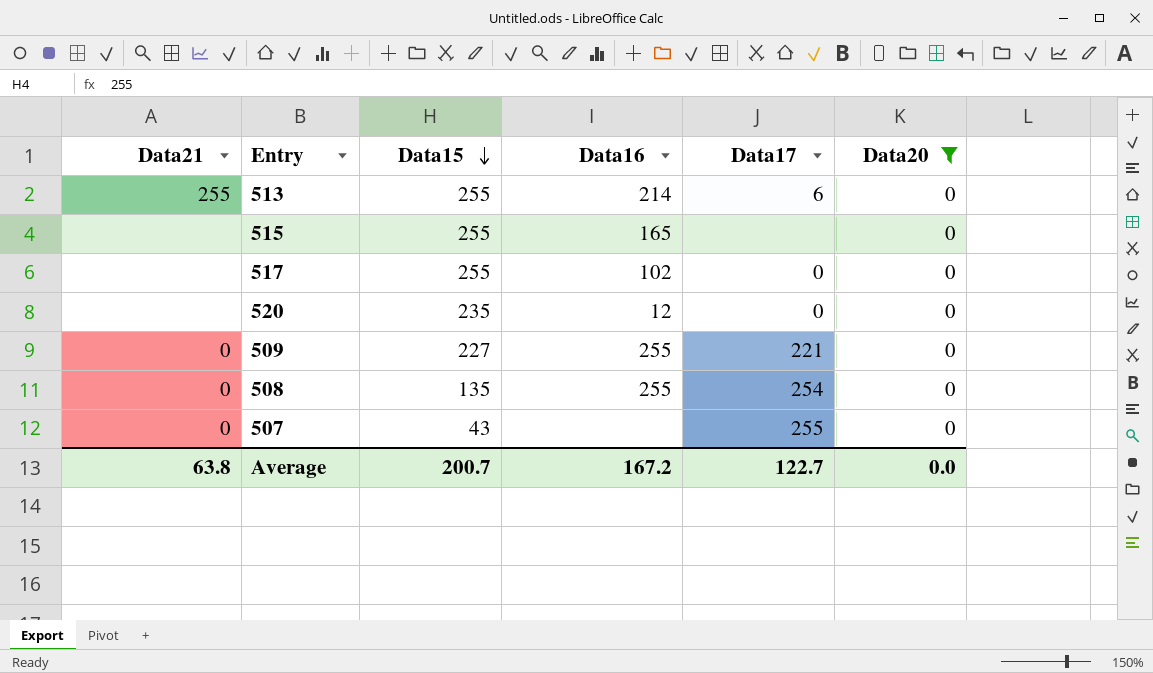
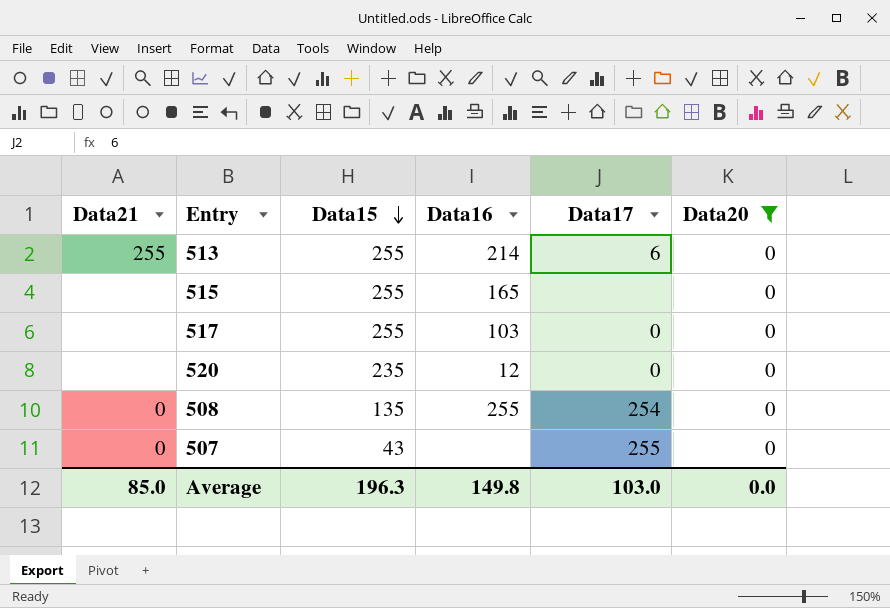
row 509: 0 | 227 | 255 | 221 | 0 -> none
517 | Data16: 102 -> 103
Average | Data21: 63.8 -> 85.0
Average | Data15: 200.7 -> 196.3
Average | Data16: 167.2 -> 149.8
Average | Data17: 122.7 -> 103.0

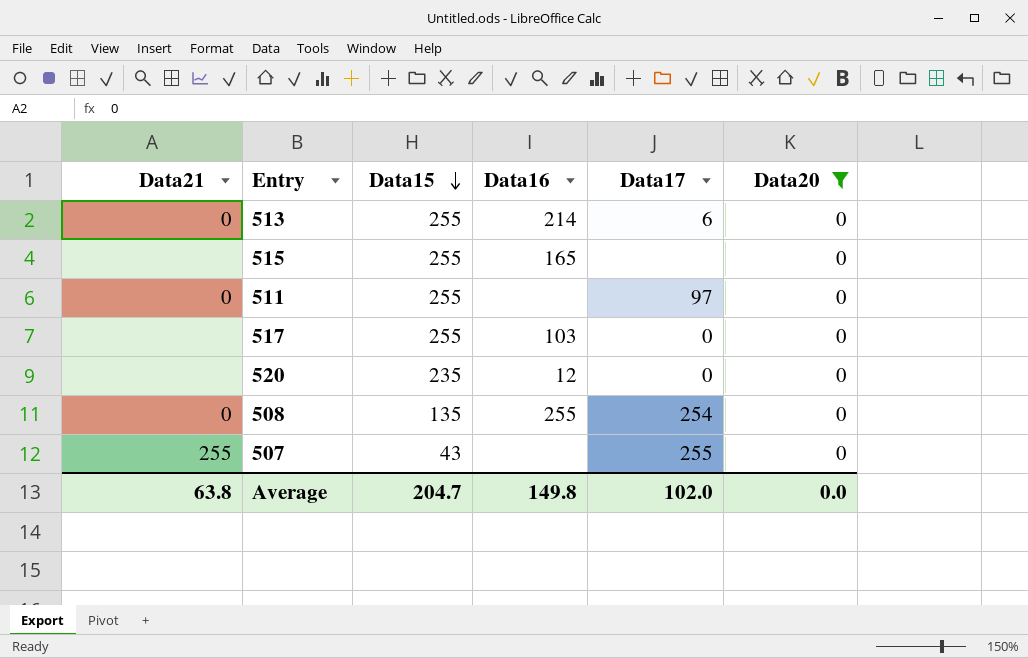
513 | Data21: 255 -> 0
row 511: none -> 0 | 255 | none | 97 | 0
507 | Data21: 0 -> 255
Average | Data21: 85.0 -> 63.8
Average | Data15: 196.3 -> 204.7
Average | Data17: 103.0 -> 102.0

